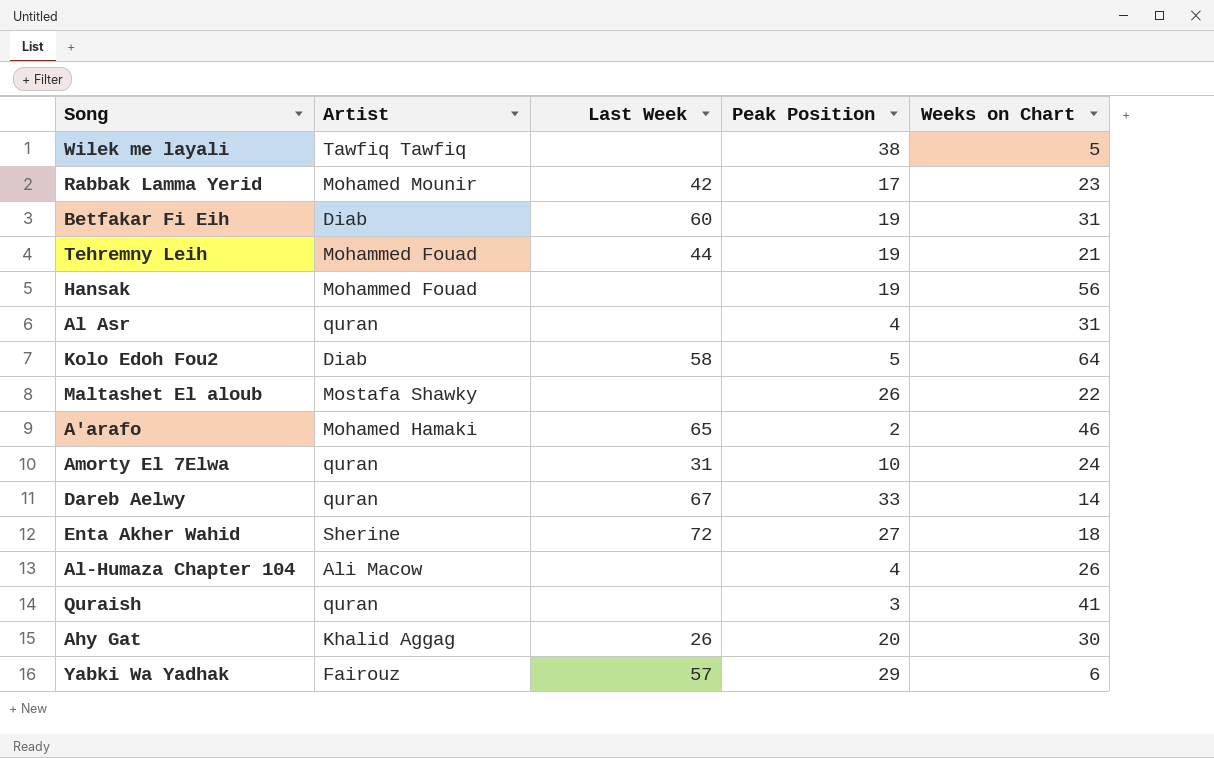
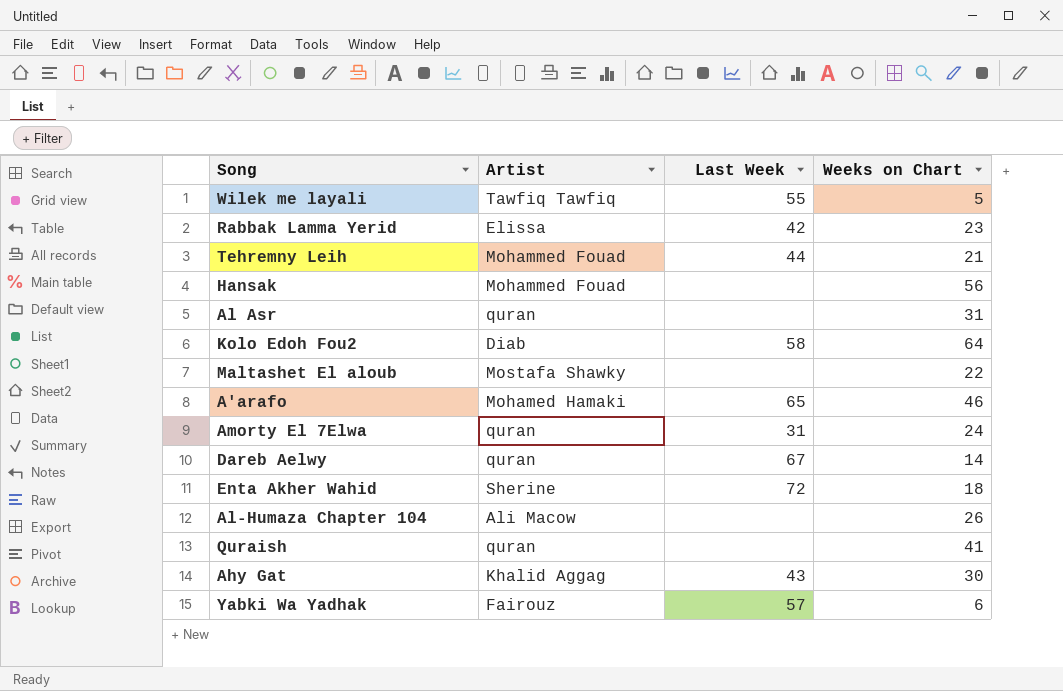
column Peak Position | position: 4 -> none
row Betfakar Fi Eih: Diab | 60 | 19 | 31 -> none
Wilek me layali | Last Week: none -> 55
Rabbak Lamma Yerid | Artist: Mohamed Mounir -> Elissa
Ahy Gat | Last Week: 26 -> 43

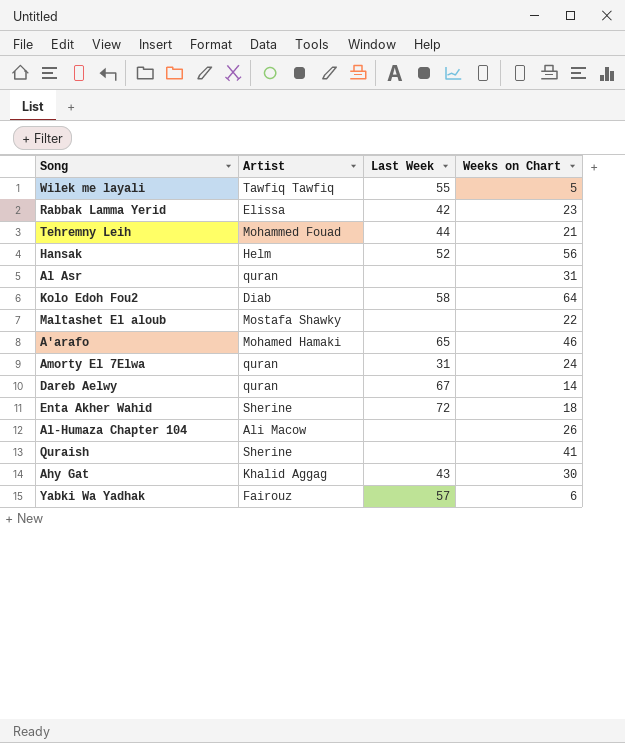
Hansak | Artist: Mohammed Fouad -> Helm
Hansak | Last Week: none -> 52
Quraish | Artist: quran -> Sherine

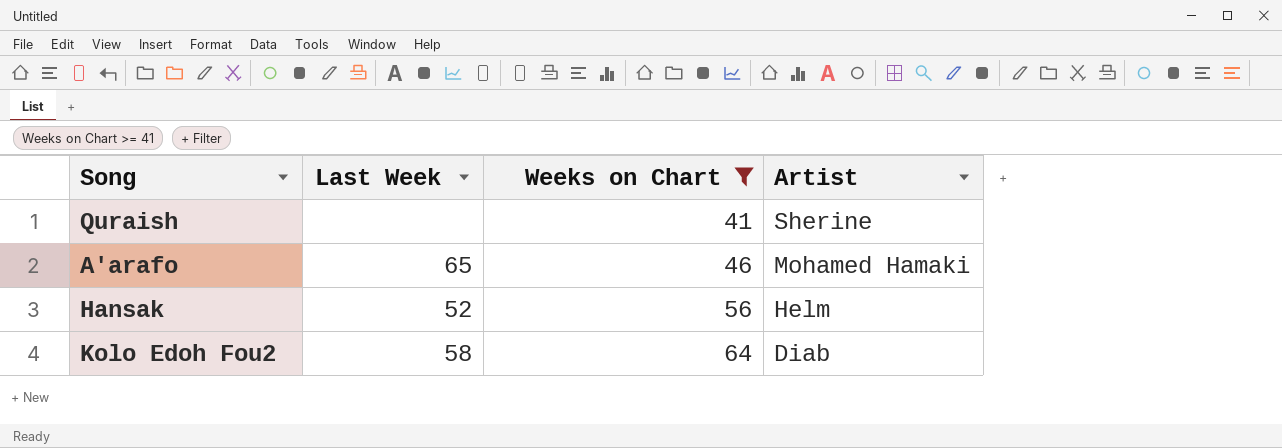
filter: none -> Weeks on Chart >= 41
row order: none -> Weeks on Chart ascending
column Artist | position: 2 -> 4

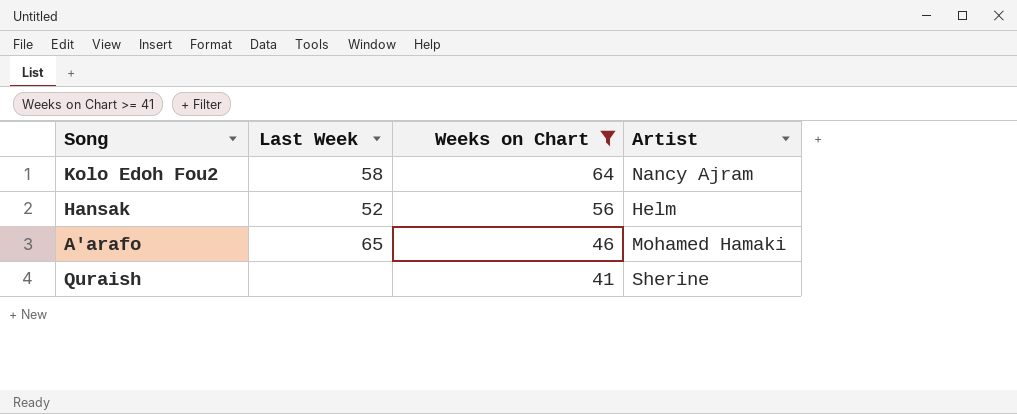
row order: Weeks on Chart ascending -> Weeks on Chart descending
Kolo Edoh Fou2 | Artist: Diab -> Nancy Ajram

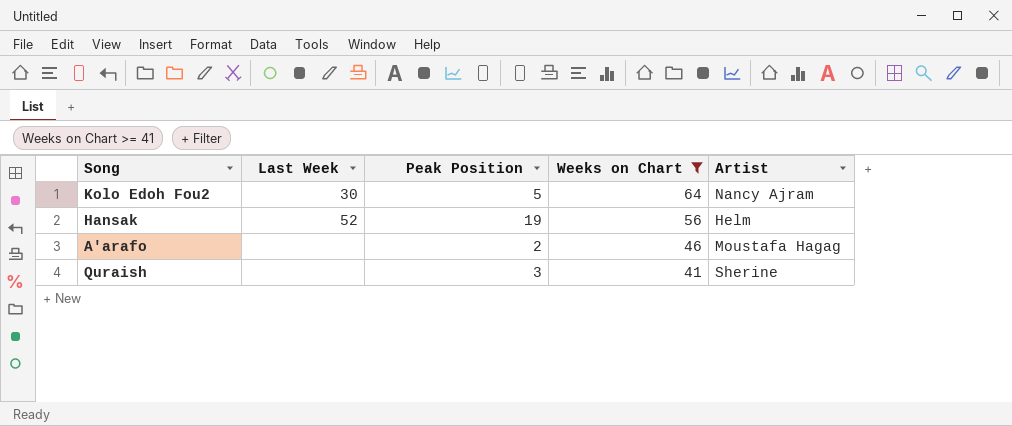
column Peak Position | position: none -> 3
Kolo Edoh Fou2 | Last Week: 58 -> 30
A'arafo | Last Week: 65 -> none
A'arafo | Artist: Mohamed Hamaki -> Moustafa Hagag

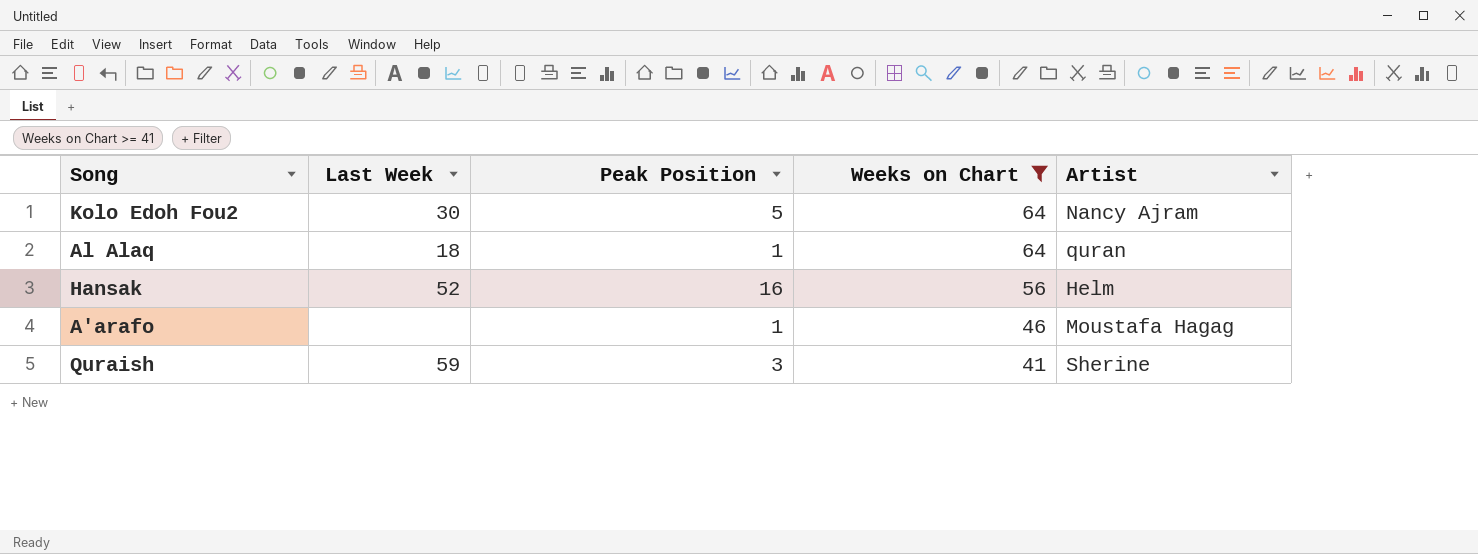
row Al Alaq: none -> 18 | 1 | 64 | quran
Hansak | Peak Position: 19 -> 16
A'arafo | Peak Position: 2 -> 1
Quraish | Last Week: none -> 59

